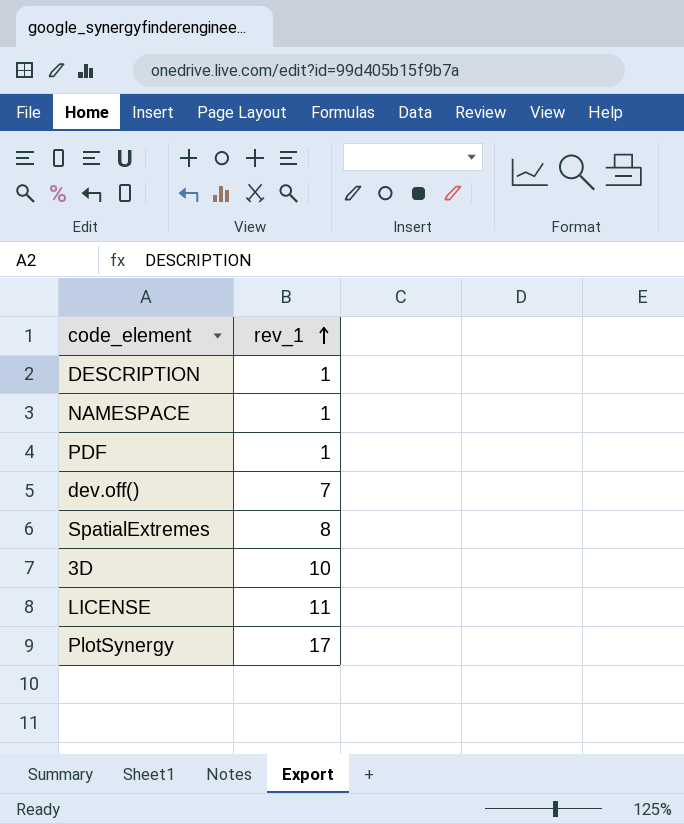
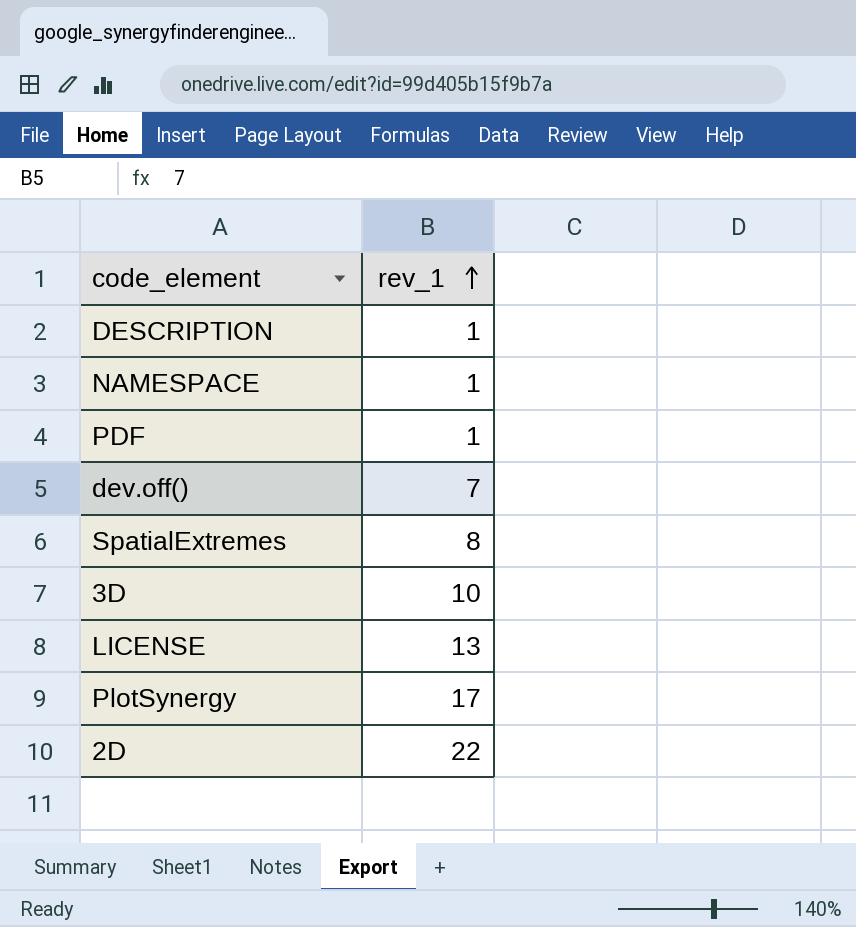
LICENSE | rev_1: 11 -> 13
row 2D: none -> 22

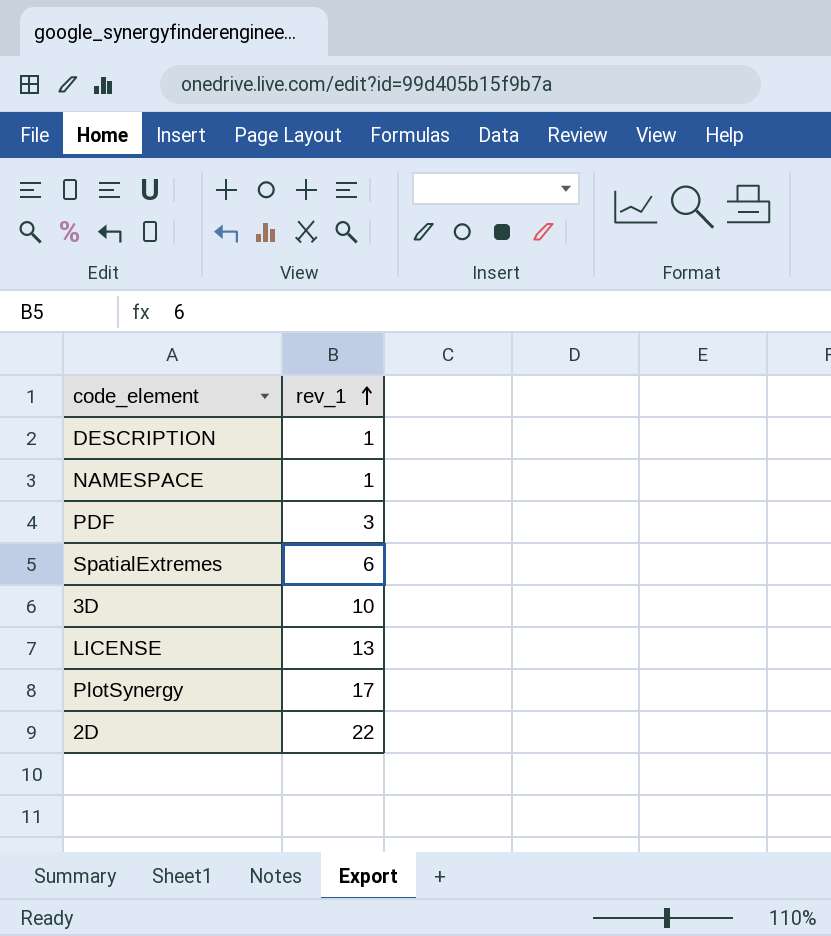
row dev.off(): 7 -> none
PDF | rev_1: 1 -> 3
SpatialExtremes | rev_1: 8 -> 6

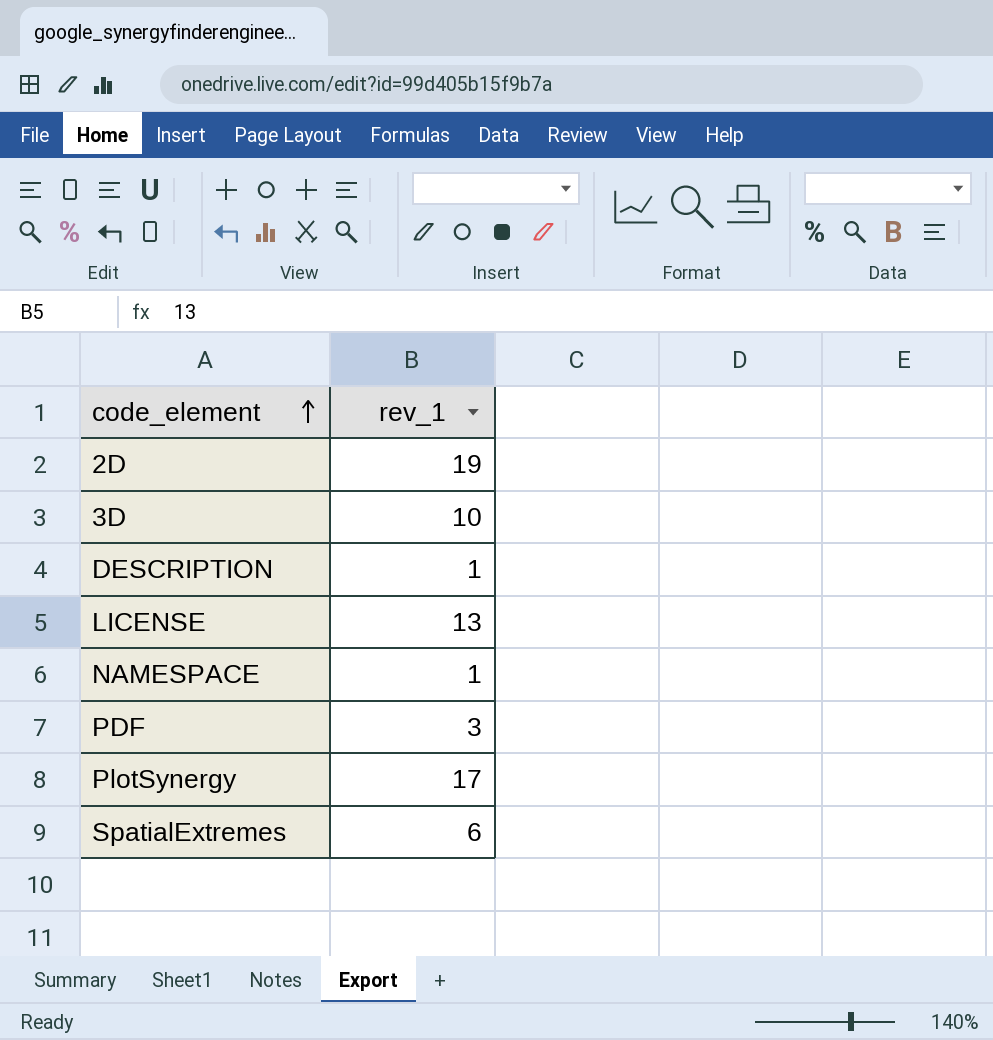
row order: rev_1 ascending -> code_element ascending
2D | rev_1: 22 -> 19

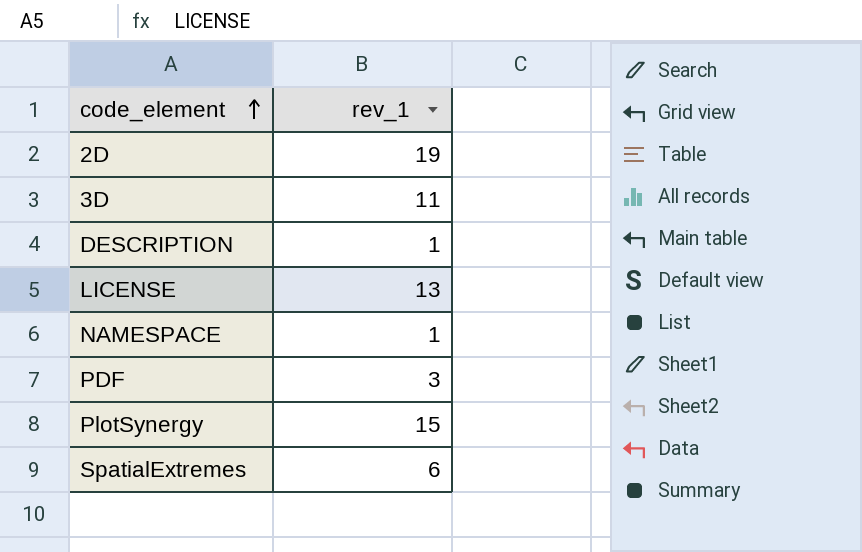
3D | rev_1: 10 -> 11
PlotSynergy | rev_1: 17 -> 15

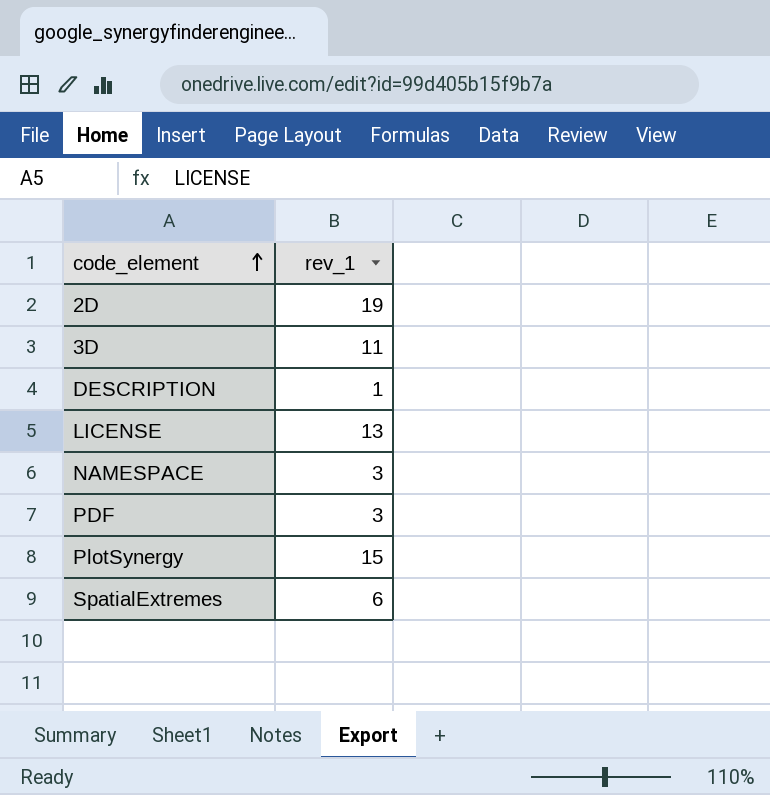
NAMESPACE | rev_1: 1 -> 3

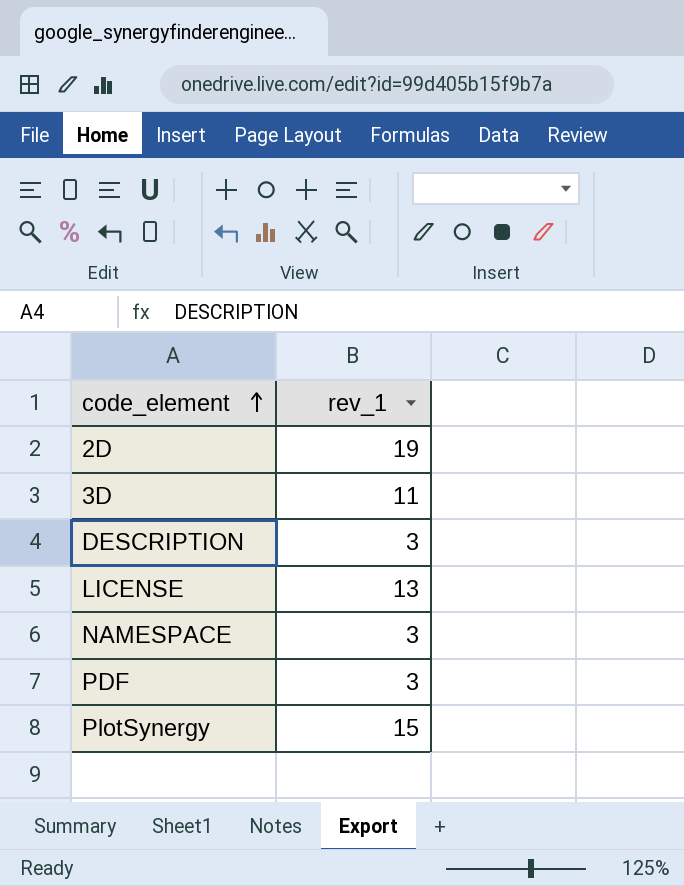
row SpatialExtremes: 6 -> none
DESCRIPTION | rev_1: 1 -> 3

